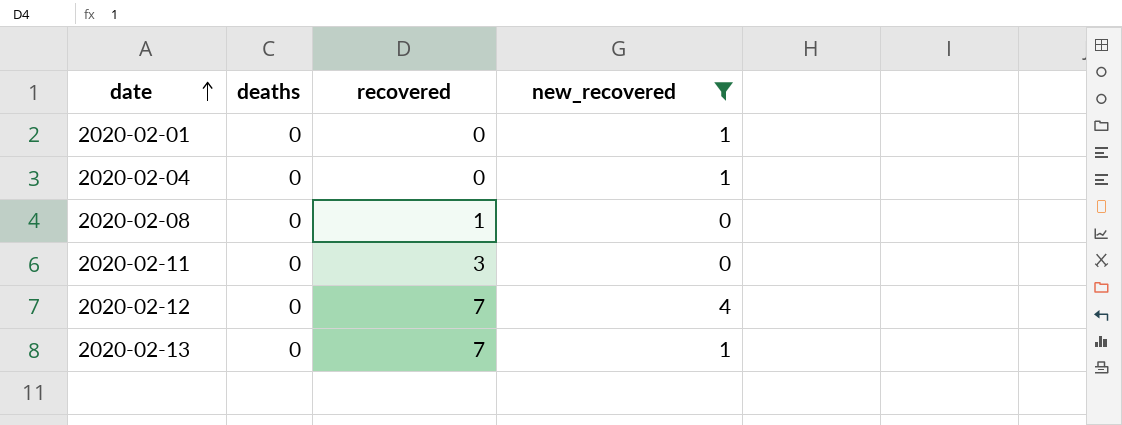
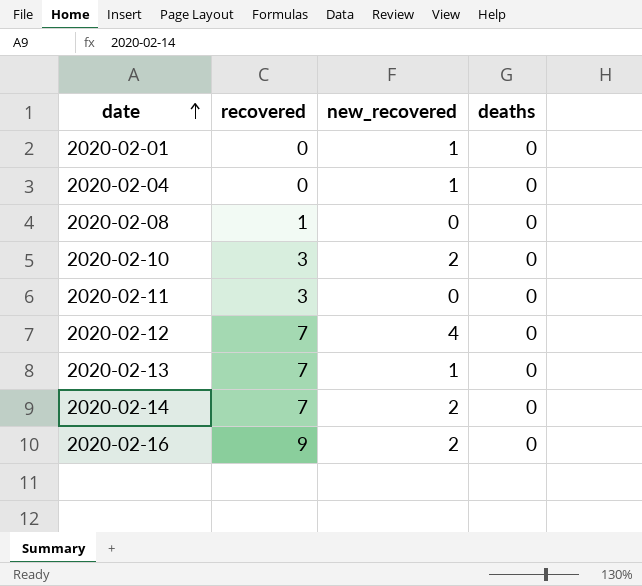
filter: new_recovered != 2 -> none
column deaths | position: 2 -> 4

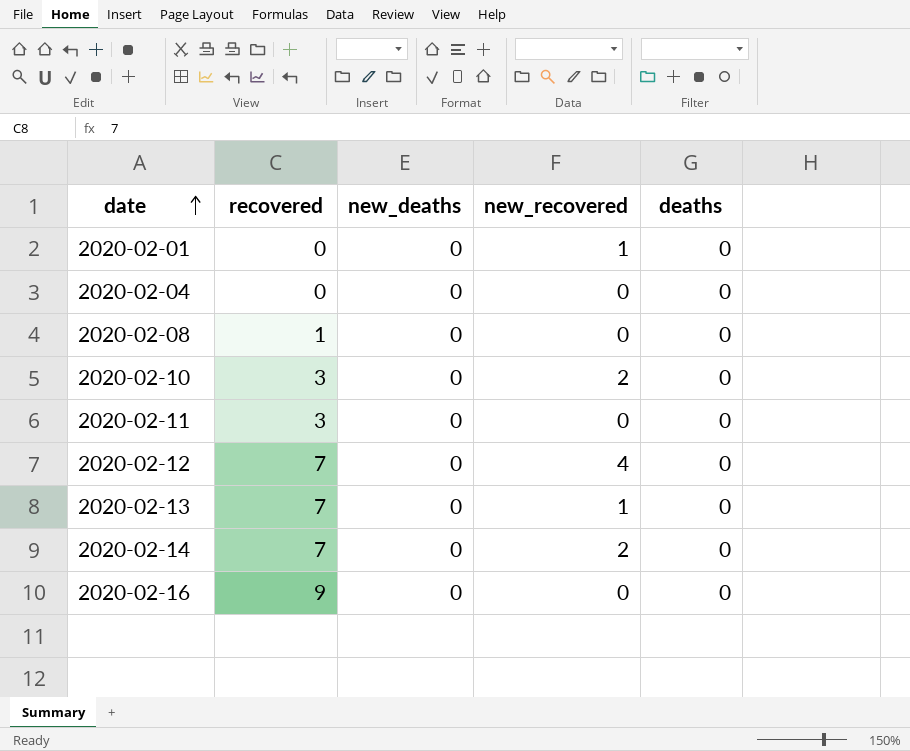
column new_deaths | position: none -> 3
2020-02-04 | new_recovered: 1 -> 0
2020-02-16 | new_recovered: 2 -> 0

